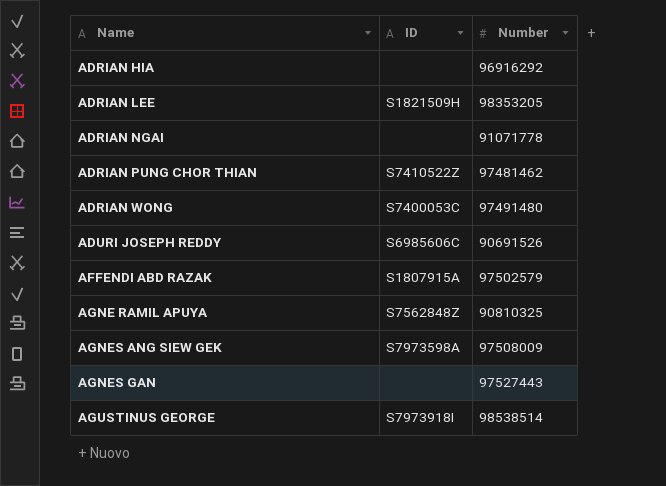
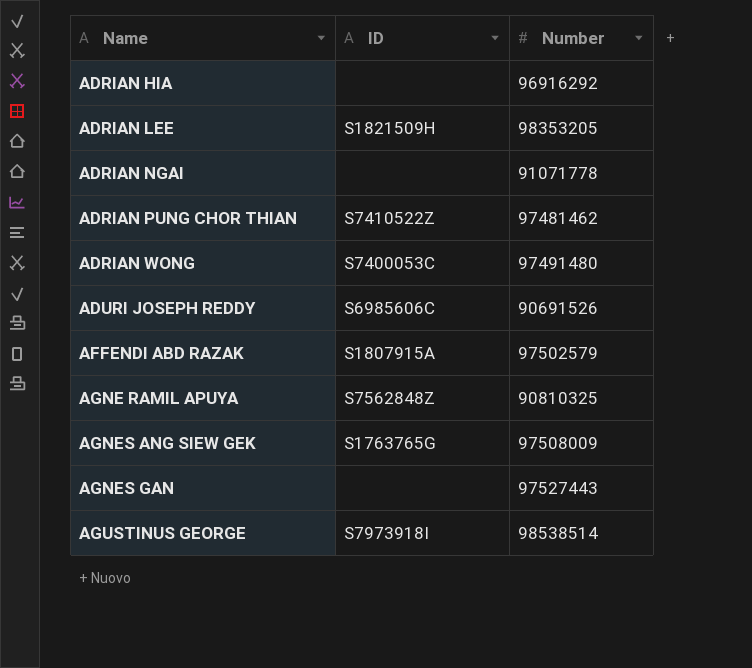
AGNES ANG SIEW GEK | ID: S7973598A -> S1763765G

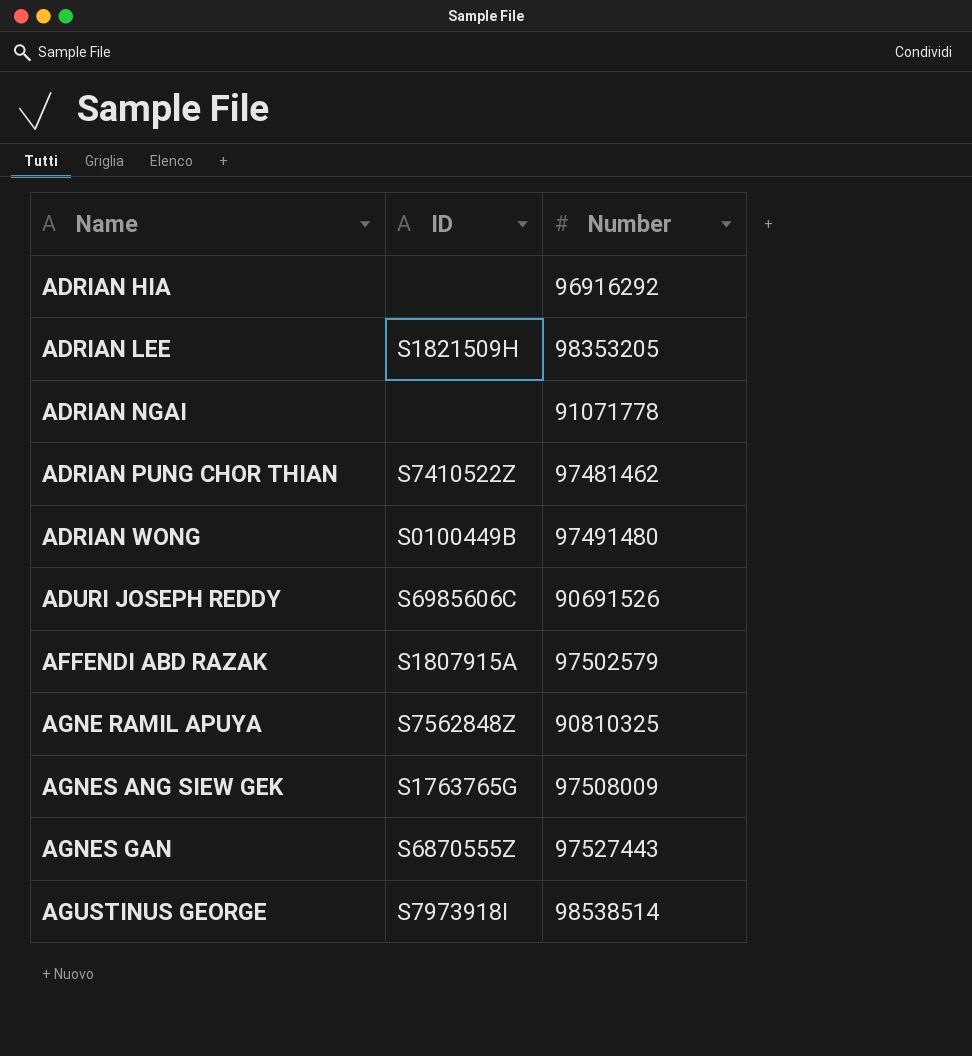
ADRIAN WONG | ID: S7400053C -> S0100449B
AGNES GAN | ID: none -> S6870555Z

